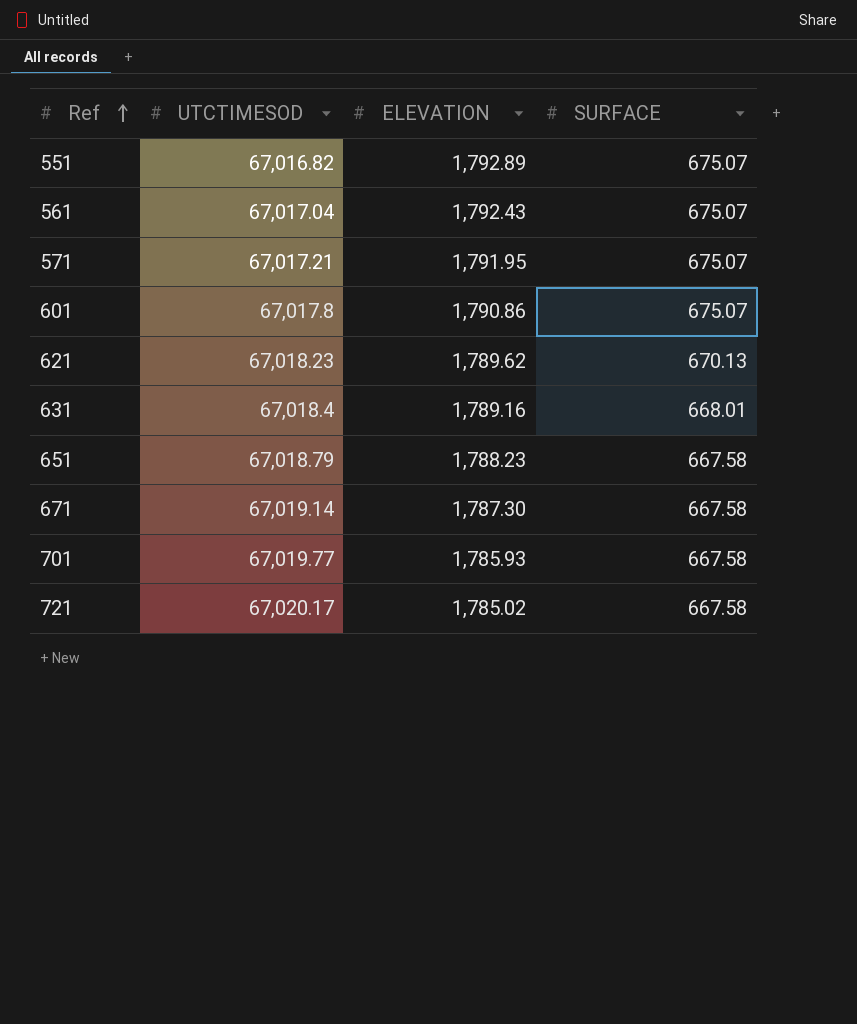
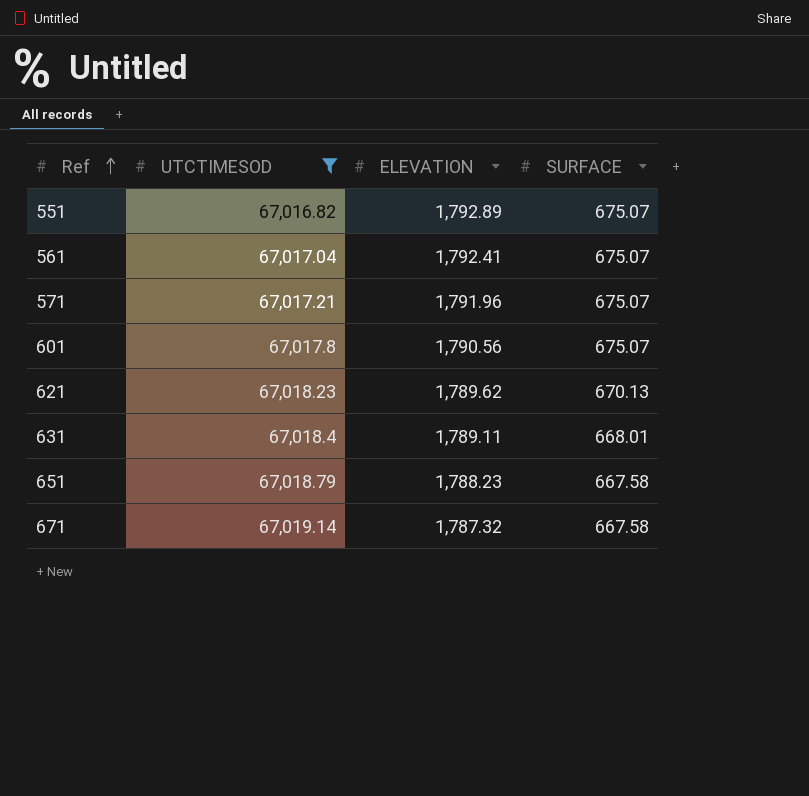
filter: none -> UTCTIMESOD <= 67,019.14
561 | ELEVATION: 1,792.43 -> 1,792.41
571 | ELEVATION: 1,791.95 -> 1,791.96
601 | ELEVATION: 1,790.86 -> 1,790.56
631 | ELEVATION: 1,789.16 -> 1,789.11
671 | ELEVATION: 1,787.30 -> 1,787.32

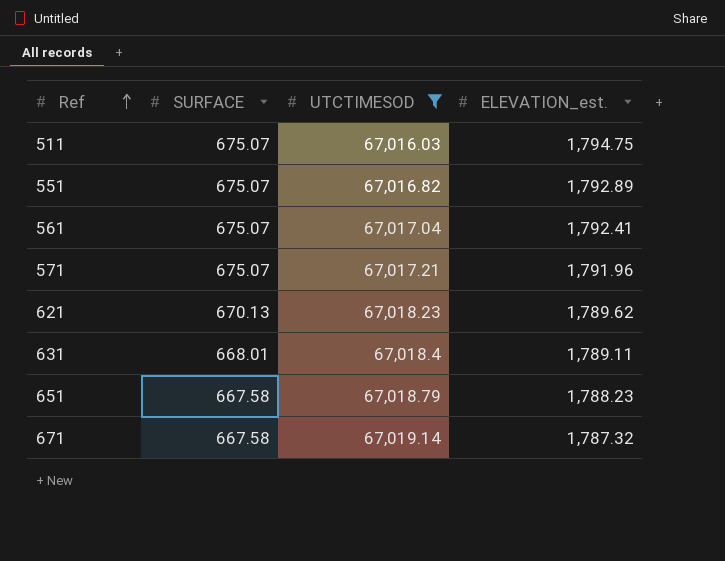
column SURFACE | position: 4 -> 2
column name: ELEVATION -> ELEVATION_est.
row 601: 67,017.8 | 1,790.56 | 675.07 -> none
row 511: none -> 675.07 | 67,016.03 | 1,794.75

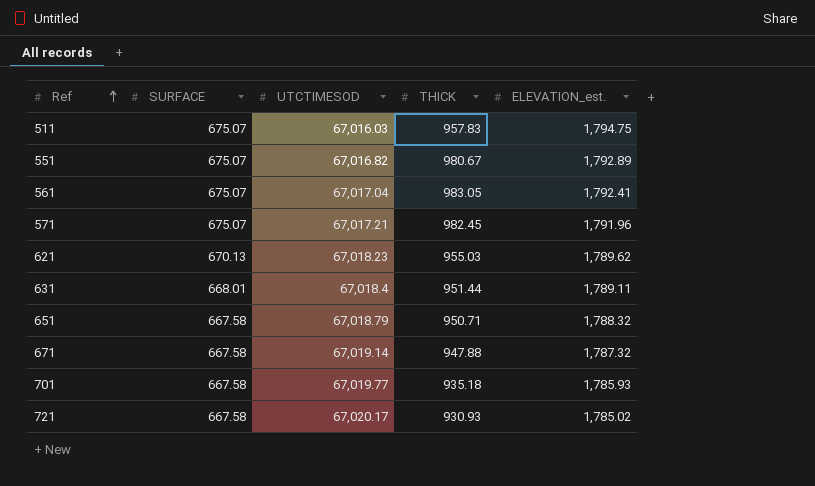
filter: UTCTIMESOD <= 67,019.14 -> none
column THICK | position: none -> 4
651 | ELEVATION_est.: 1,788.23 -> 1,788.32

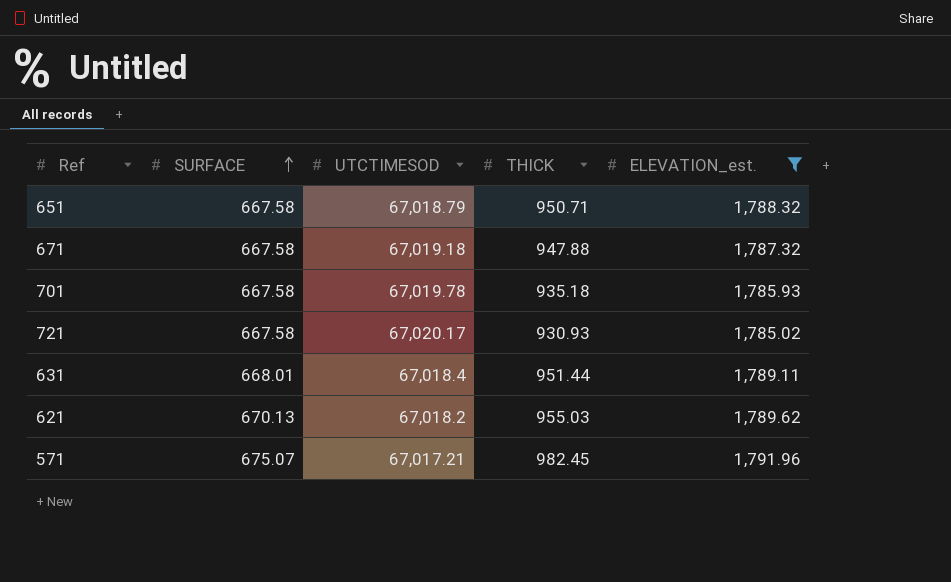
filter: none -> ELEVATION_est. <= 1,791.96
row order: Ref ascending -> SURFACE ascending
671 | UTCTIMESOD: 67,019.14 -> 67,019.18
701 | UTCTIMESOD: 67,019.77 -> 67,019.78
621 | UTCTIMESOD: 67,018.23 -> 67,018.2

